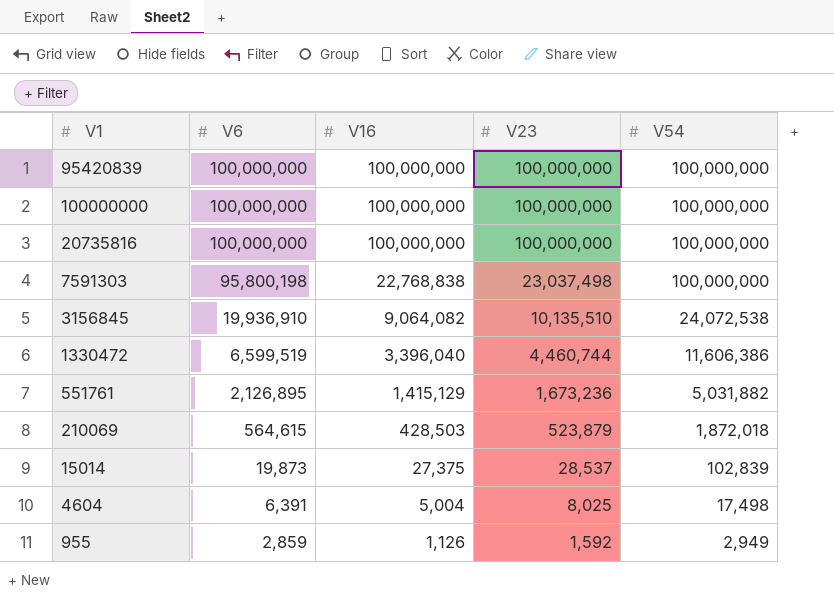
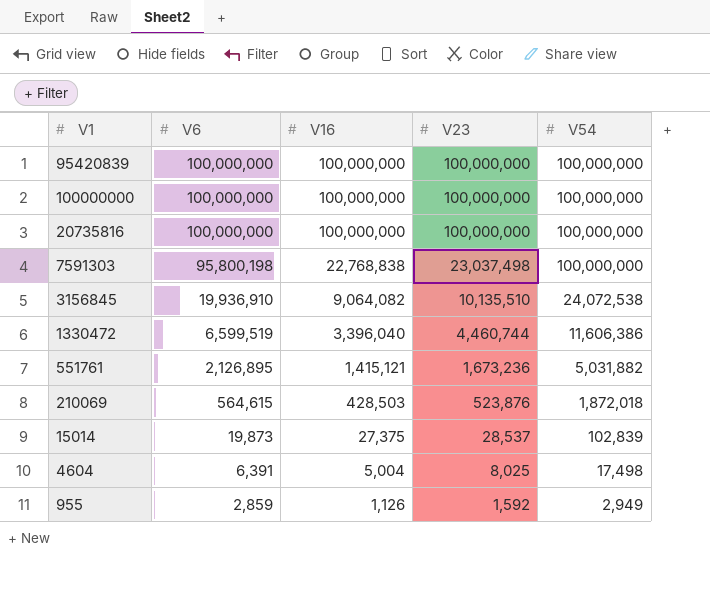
551761 | V16: 1,415,129 -> 1,415,121
210069 | V23: 523,879 -> 523,876

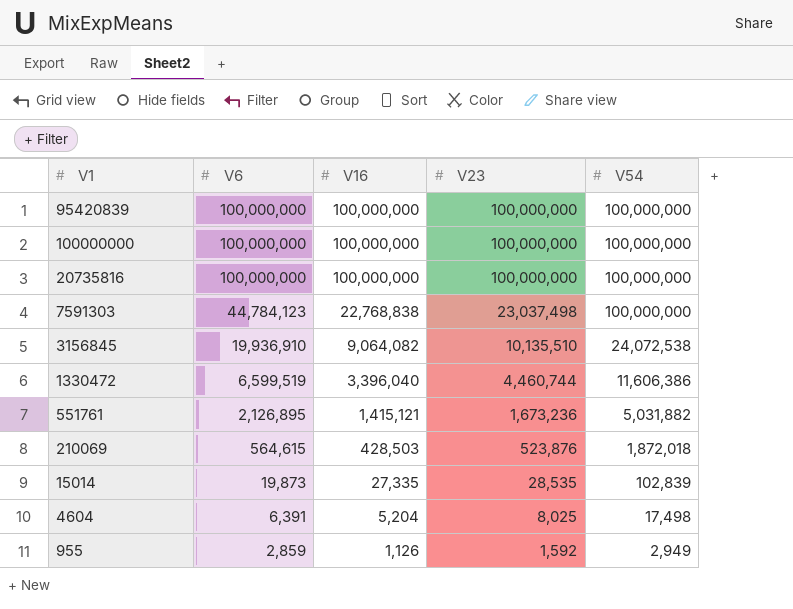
7591303 | V6: 95,800,198 -> 44,784,123
15014 | V16: 27,375 -> 27,335
15014 | V23: 28,537 -> 28,535
4604 | V16: 5,004 -> 5,204

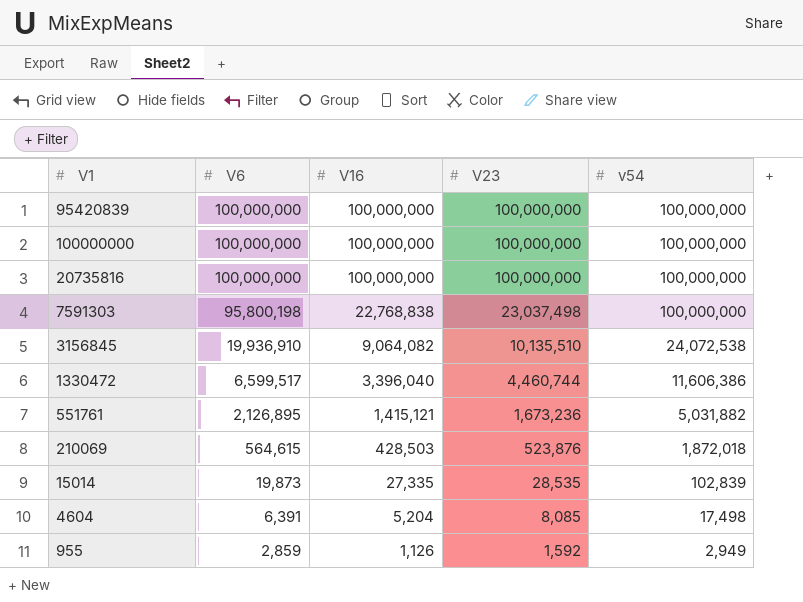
column name: V54 -> v54
7591303 | V6: 44,784,123 -> 95,800,198
1330472 | V6: 6,599,519 -> 6,599,517
4604 | V23: 8,025 -> 8,085

